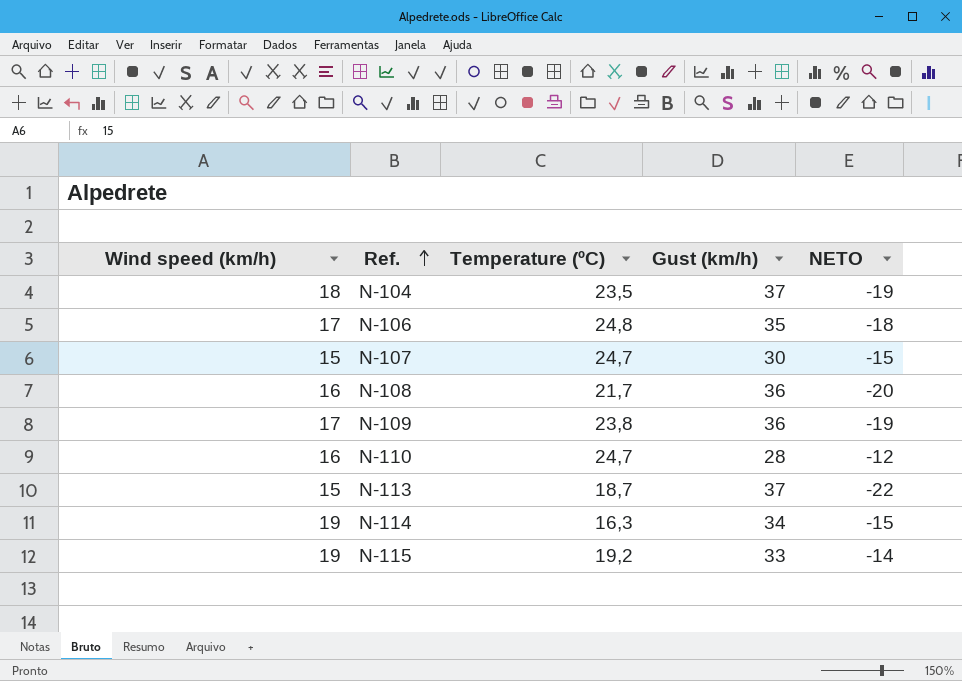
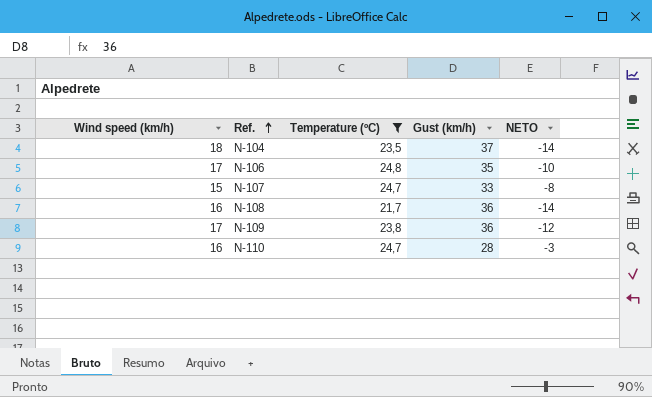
filter: none -> Temperature (ºC) >= 21,7
column NETO | formula: [Wind speed (km/h)] - [Gust (km/h)] -> [Temperature (ºC)] - [Gust (km/h)]
N-107 | Gust (km/h): 30 -> 33

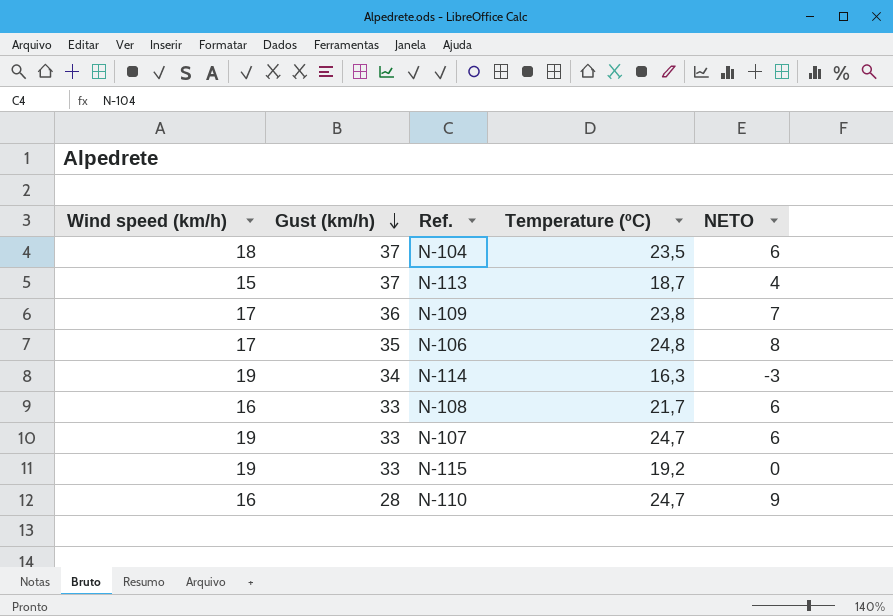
filter: Temperature (ºC) >= 21,7 -> none
row order: Ref. ascending -> Gust (km/h) descending
column Gust (km/h) | position: 4 -> 2
column NETO | formula: [Temperature (ºC)] - [Gust (km/h)] -> [Temperature (ºC)] - [Wind speed (km/h)]
N-108 | Gust (km/h): 36 -> 33
N-107 | Wind speed (km/h): 15 -> 19

